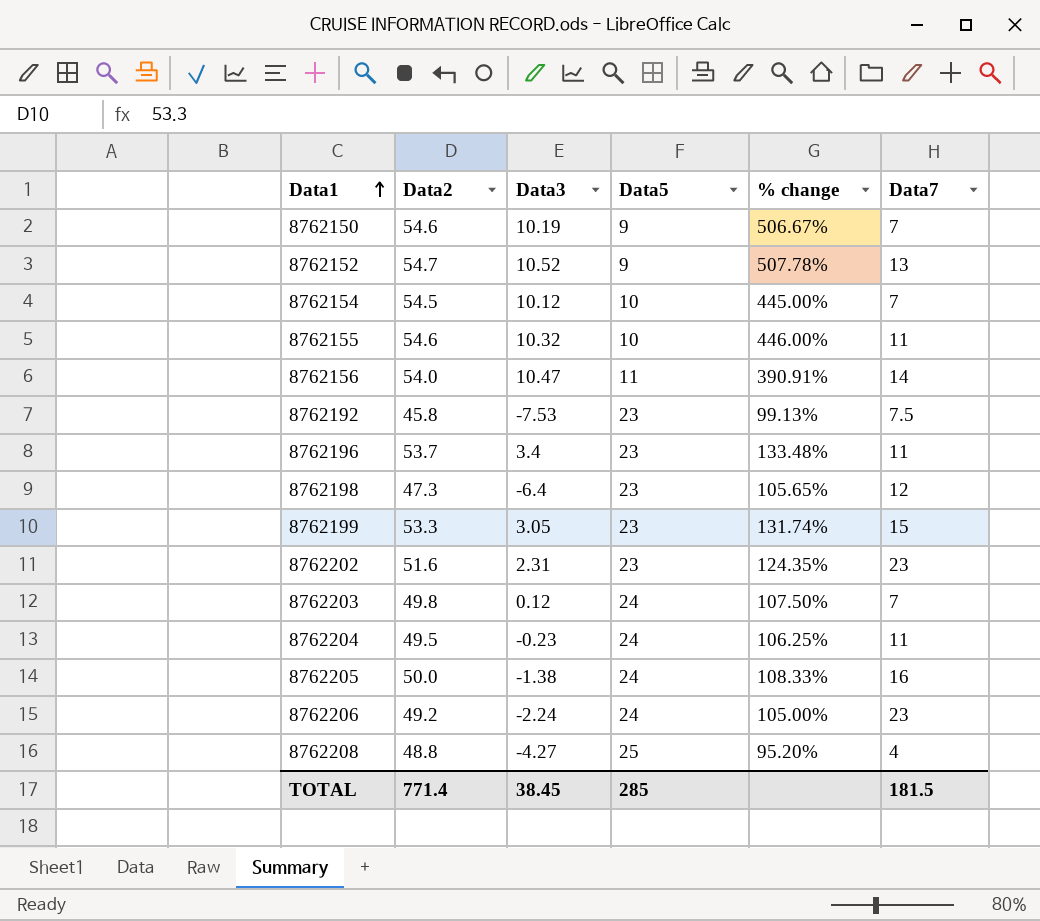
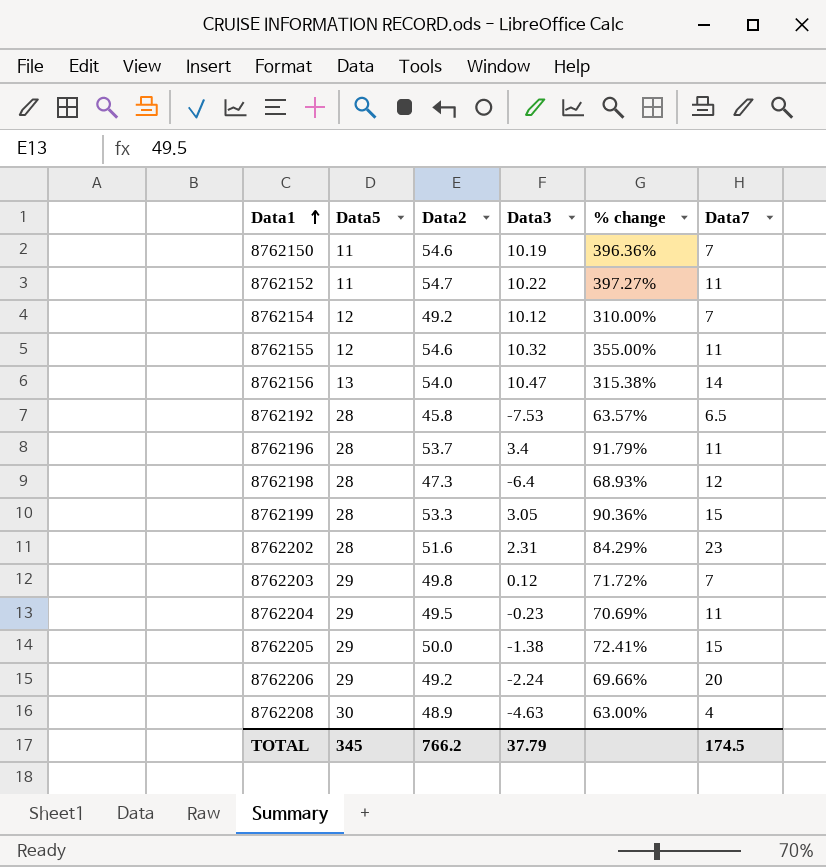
column Data5 | position: 4 -> 2
8762150 | Data5: 9 -> 11
8762150 | % change: 506.67% -> 396.36%
8762152 | Data5: 9 -> 11
8762152 | Data3: 10.52 -> 10.22
8762152 | % change: 507.78% -> 397.27%
8762152 | Data7: 13 -> 11
8762154 | Data5: 10 -> 12
8762154 | Data2: 54.5 -> 49.2
8762154 | % change: 445.00% -> 310.00%
8762155 | Data5: 10 -> 12
8762155 | % change: 446.00% -> 355.00%
8762156 | Data5: 11 -> 13
8762156 | % change: 390.91% -> 315.38%
8762192 | Data5: 23 -> 28
8762192 | % change: 99.13% -> 63.57%
8762192 | Data7: 7.5 -> 6.5
8762196 | Data5: 23 -> 28
8762196 | % change: 133.48% -> 91.79%
8762198 | Data5: 23 -> 28
8762198 | % change: 105.65% -> 68.93%
8762199 | Data5: 23 -> 28
8762199 | % change: 131.74% -> 90.36%
8762202 | Data5: 23 -> 28
8762202 | % change: 124.35% -> 84.29%
8762203 | Data5: 24 -> 29
8762203 | % change: 107.50% -> 71.72%
8762204 | Data5: 24 -> 29
8762204 | % change: 106.25% -> 70.69%
8762205 | Data5: 24 -> 29
8762205 | % change: 108.33% -> 72.41%
8762205 | Data7: 16 -> 15
8762206 | Data5: 24 -> 29
8762206 | % change: 105.00% -> 69.66%
8762206 | Data7: 23 -> 20
8762208 | Data5: 25 -> 30
8762208 | Data2: 48.8 -> 48.9
8762208 | Data3: -4.27 -> -4.63
8762208 | % change: 95.20% -> 63.00%
TOTAL | Data5: 285 -> 345
TOTAL | Data2: 771.4 -> 766.2
TOTAL | Data3: 38.45 -> 37.79
TOTAL | Data7: 181.5 -> 174.5

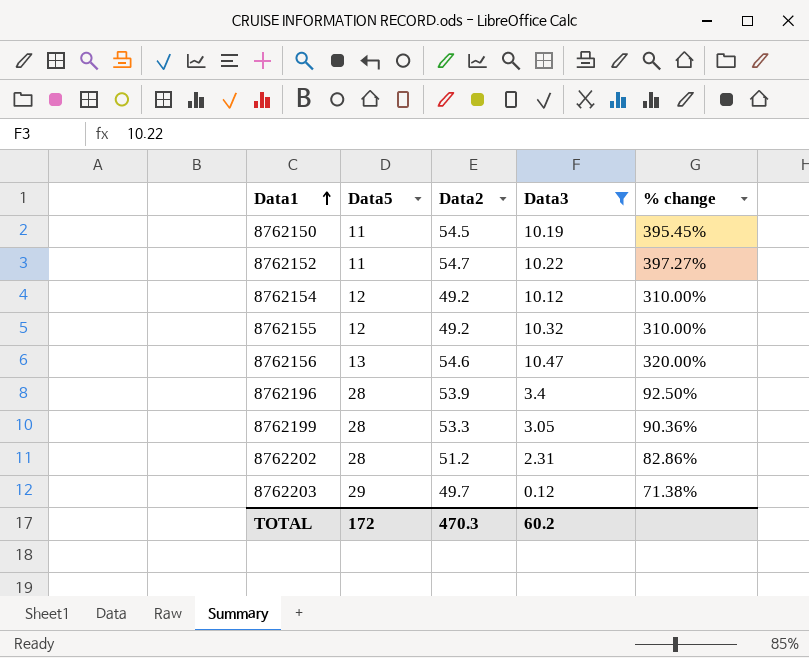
filter: none -> Data3 >= 0.12
column Data7 | position: 6 -> none
8762150 | Data2: 54.6 -> 54.5
8762150 | % change: 396.36% -> 395.45%
8762155 | Data2: 54.6 -> 49.2
8762155 | % change: 355.00% -> 310.00%
8762156 | Data2: 54.0 -> 54.6
8762156 | % change: 315.38% -> 320.00%
8762196 | Data2: 53.7 -> 53.9
8762196 | % change: 91.79% -> 92.50%
8762202 | Data2: 51.6 -> 51.2
8762202 | % change: 84.29% -> 82.86%
8762203 | Data2: 49.8 -> 49.7
8762203 | % change: 71.72% -> 71.38%
TOTAL | Data5: 345 -> 172
TOTAL | Data2: 766.2 -> 470.3
TOTAL | Data3: 37.79 -> 60.2

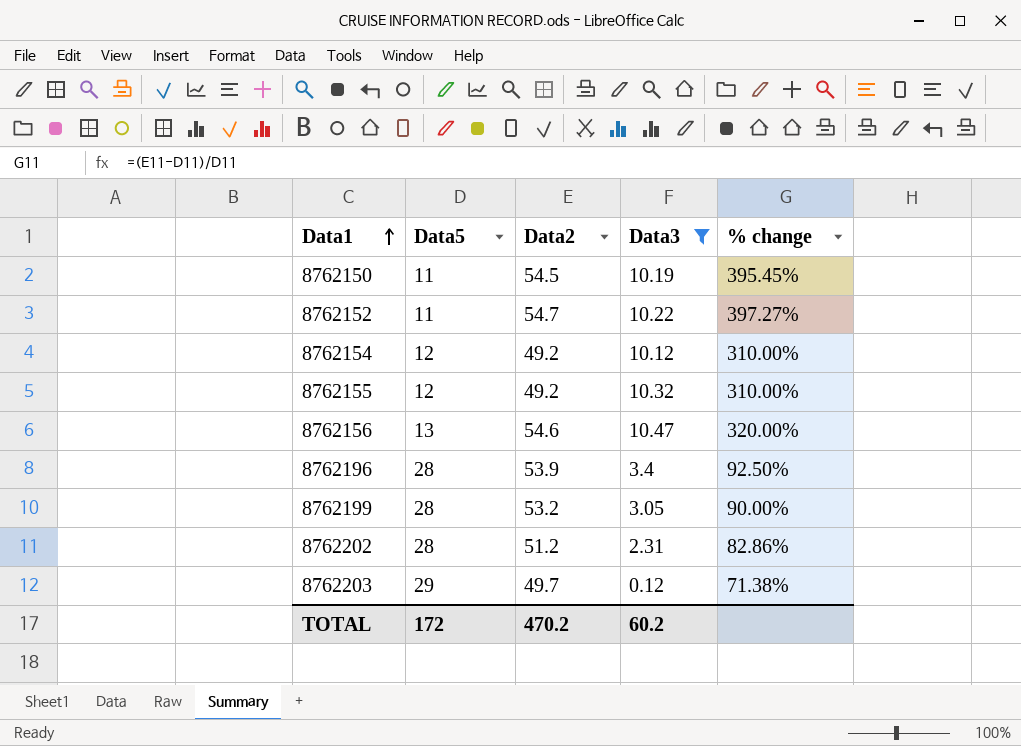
8762199 | Data2: 53.3 -> 53.2
8762199 | % change: 90.36% -> 90.00%
TOTAL | Data2: 470.3 -> 470.2

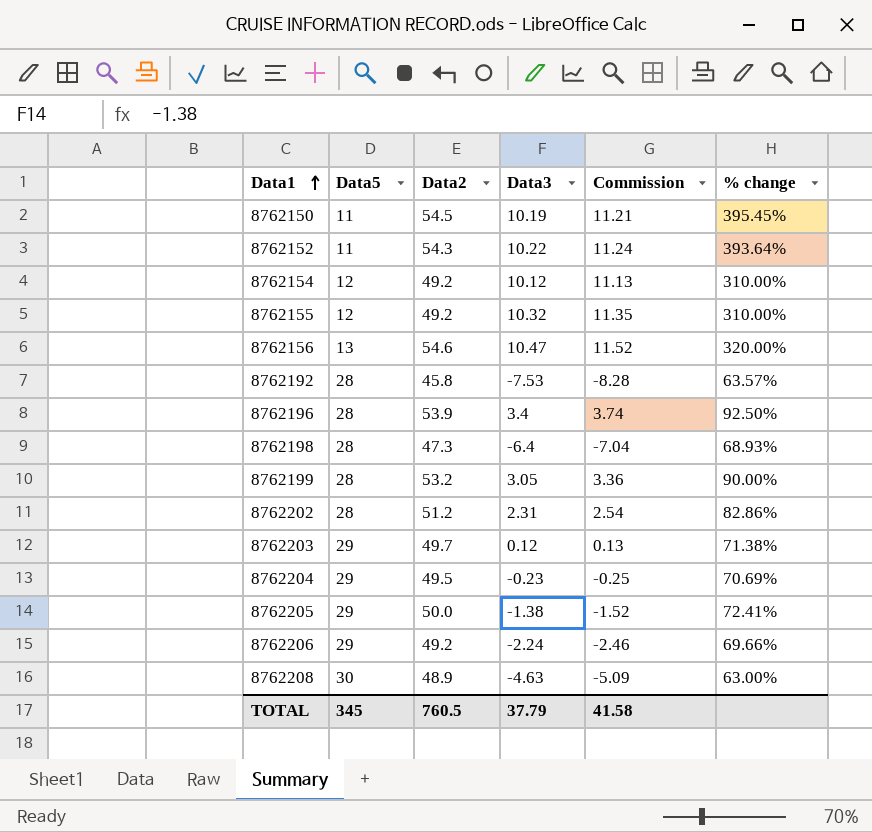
filter: Data3 >= 0.12 -> none
column Commission | formula: none -> [Data3] * 1.1
8762152 | Data2: 54.7 -> 54.3
8762152 | % change: 397.27% -> 393.64%
TOTAL | Data5: 172 -> 345
TOTAL | Data2: 470.2 -> 760.5
TOTAL | Data3: 60.2 -> 37.79

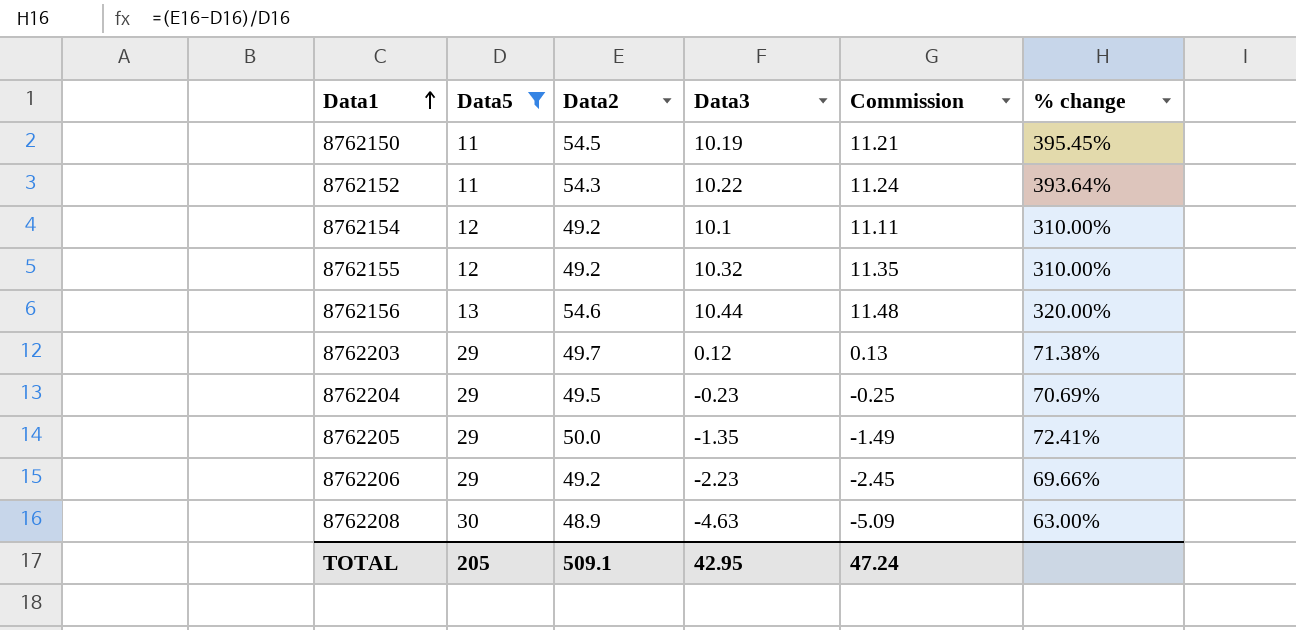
filter: none -> Data5 != 28
8762154 | Data3: 10.12 -> 10.1
8762154 | Commission: 11.13 -> 11.11
8762156 | Data3: 10.47 -> 10.44
8762156 | Commission: 11.52 -> 11.48
8762205 | Data3: -1.38 -> -1.35
8762205 | Commission: -1.52 -> -1.49
8762206 | Data3: -2.24 -> -2.23
8762206 | Commission: -2.46 -> -2.45
TOTAL | Data5: 345 -> 205
TOTAL | Data2: 760.5 -> 509.1
TOTAL | Data3: 37.79 -> 42.95
TOTAL | Commission: 41.58 -> 47.24

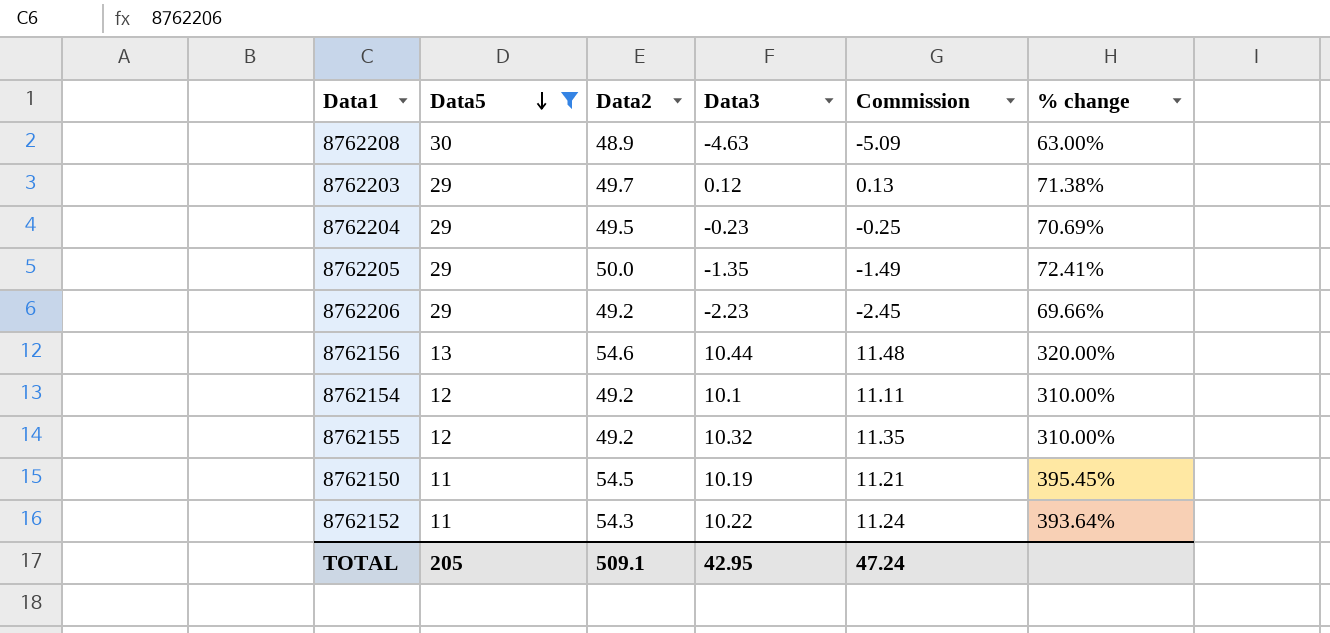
row order: Data1 ascending -> Data5 descending

